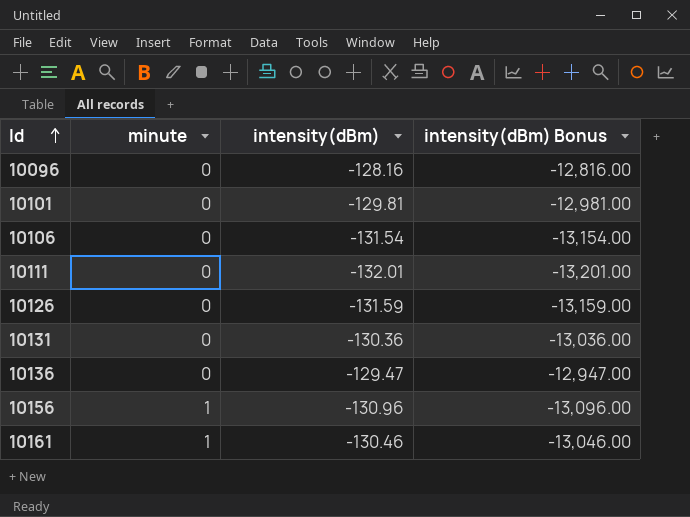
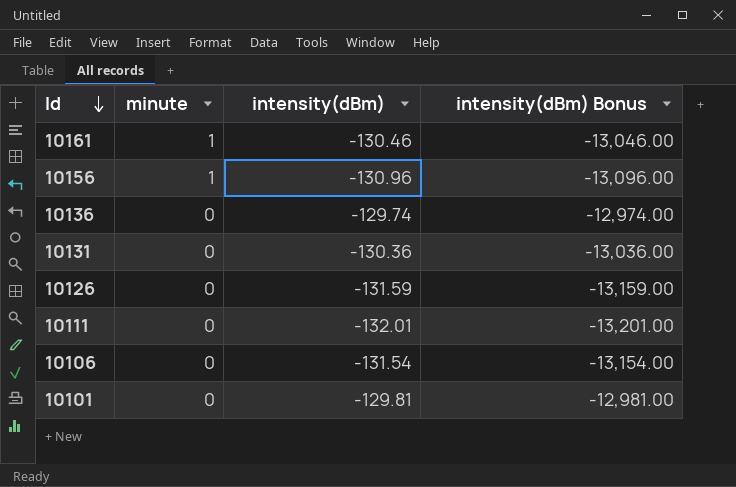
row order: Id ascending -> Id descending
row 10096: 0 | -128.16 | -12,816.00 -> none
10136 | intensity(dBm): -129.47 -> -129.74
10136 | intensity(dBm) Bonus: -12,947.00 -> -12,974.00

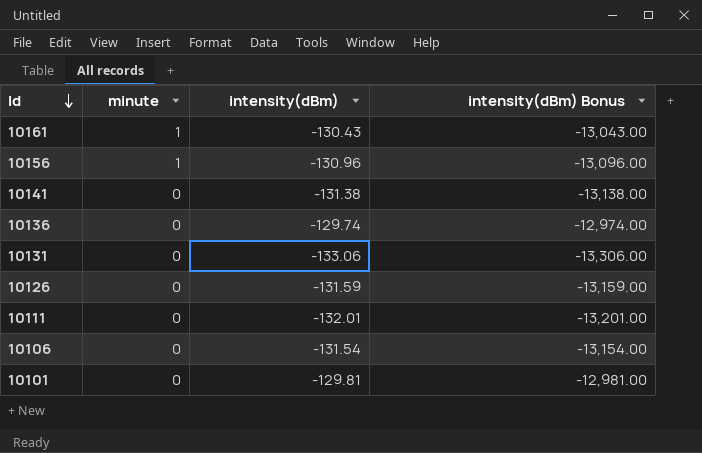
10161 | intensity(dBm): -130.46 -> -130.43
10161 | intensity(dBm) Bonus: -13,046.00 -> -13,043.00
row 10141: none -> 0 | -131.38 | -13,138.00
10131 | intensity(dBm): -130.36 -> -133.06
10131 | intensity(dBm) Bonus: -13,036.00 -> -13,306.00

